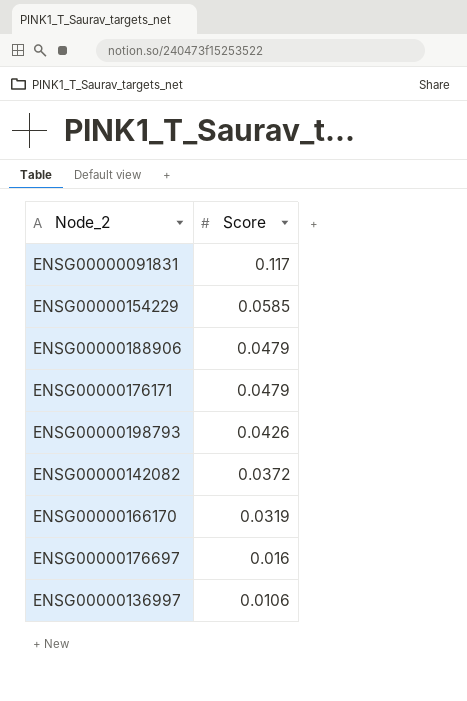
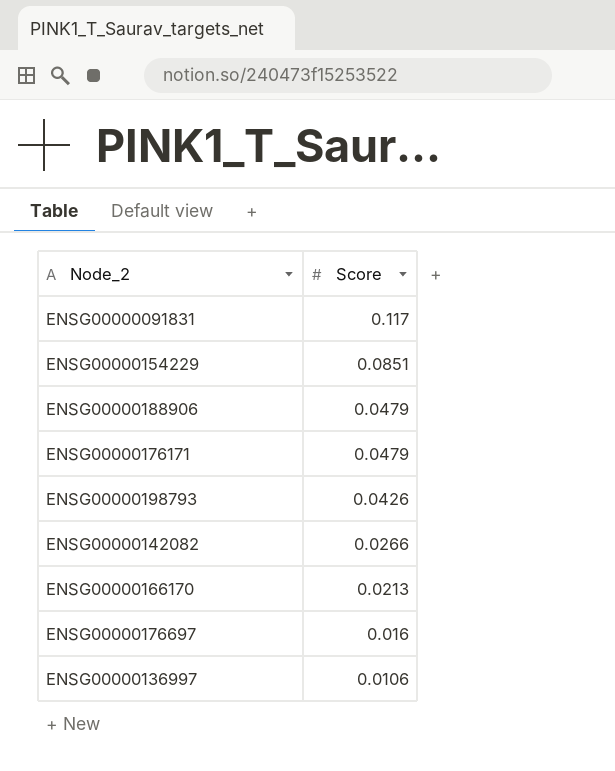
ENSG00000154229 | Score: 0.0585 -> 0.0851
ENSG00000142082 | Score: 0.0372 -> 0.0266
ENSG00000166170 | Score: 0.0319 -> 0.0213

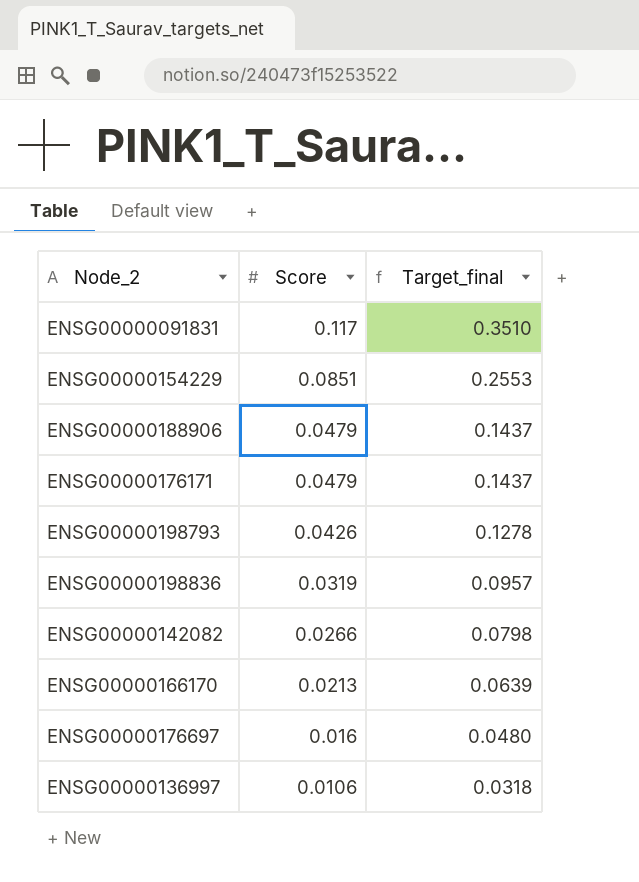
column Target_final | formula: none -> [Score] * 3
row ENSG00000198836: none -> 0.0319 | 0.0957

